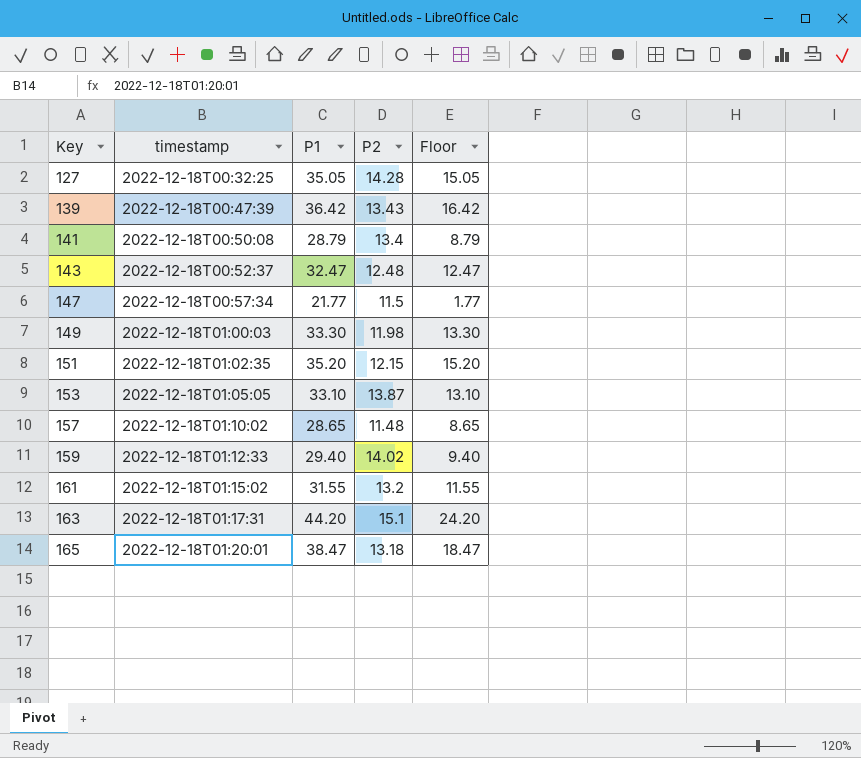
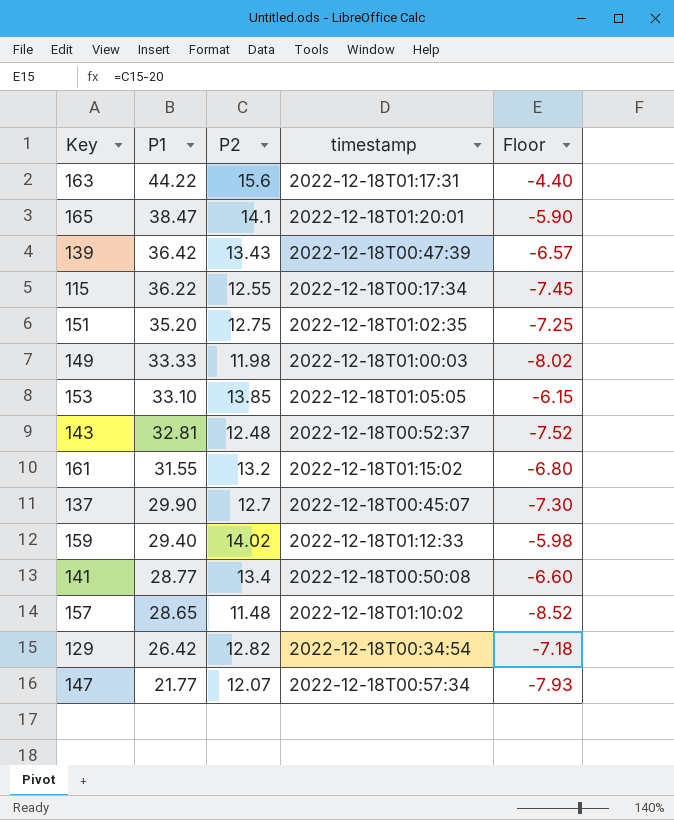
row order: Key ascending -> P1 descending
column timestamp | position: 2 -> 4
column Floor | formula: [P1] - 20 -> [P2] - 20
row 127: 2022-12-18T00:32:25 | 35.05 | 14.28 | 15.05 -> none
163 | P1: 44.20 -> 44.22
163 | P2: 15.1 -> 15.6
165 | P2: 13.18 -> 14.1
row 115: none -> 36.22 | 12.55 | 2022-12-18T00:17:34 | -7.45
151 | P2: 12.15 -> 12.75
149 | P1: 33.30 -> 33.33
153 | P2: 13.87 -> 13.85
143 | P1: 32.47 -> 32.81
row 137: none -> 29.90 | 12.7 | 2022-12-18T00:45:07 | -7.30
141 | P1: 28.79 -> 28.77
row 129: none -> 26.42 | 12.82 | 2022-12-18T00:34:54 | -7.18
147 | P2: 11.5 -> 12.07

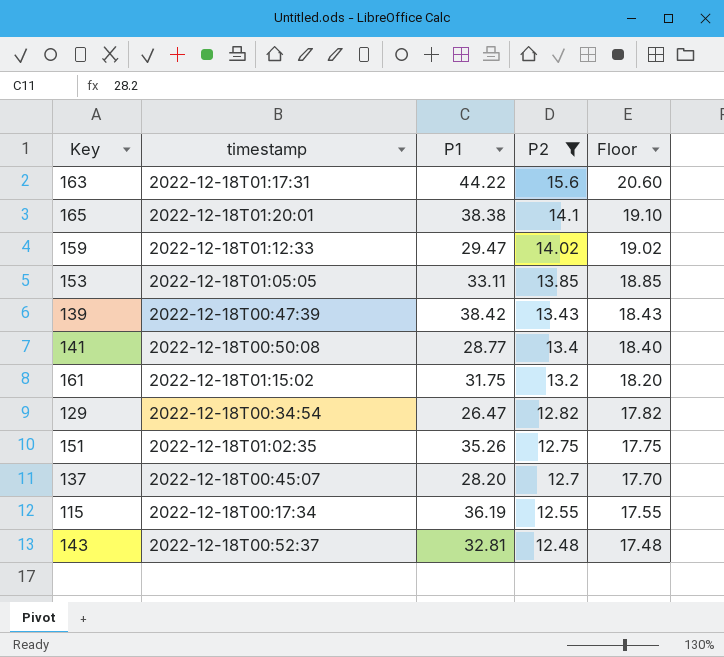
filter: none -> P2 >= 12.48
row order: P1 descending -> P2 descending
column timestamp | position: 4 -> 2
column Floor | formula: [P2] - 20 -> [P2] + 5
165 | P1: 38.47 -> 38.38
159 | P1: 29.40 -> 29.47
153 | P1: 33.10 -> 33.11
139 | P1: 36.42 -> 38.42
161 | P1: 31.55 -> 31.75
129 | P1: 26.42 -> 26.47
151 | P1: 35.20 -> 35.26
137 | P1: 29.90 -> 28.20
115 | P1: 36.22 -> 36.19

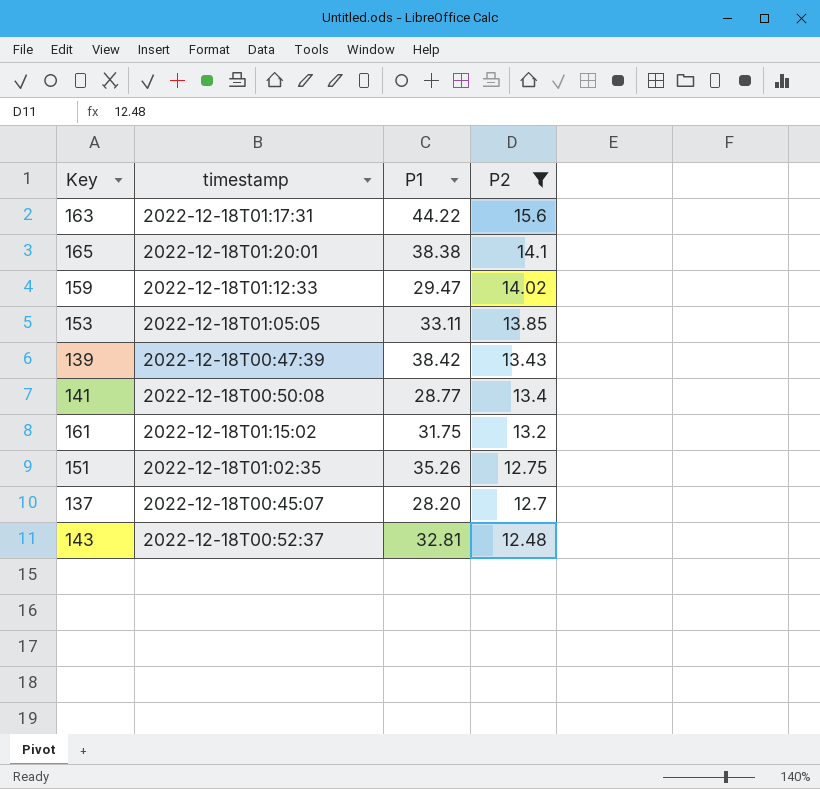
column Floor | formula: [P2] + 5 -> none
row 129: 2022-12-18T00:34:54 | 26.47 | 12.82 | 17.82 -> none
row 115: 2022-12-18T00:17:34 | 36.19 | 12.55 | 17.55 -> none

